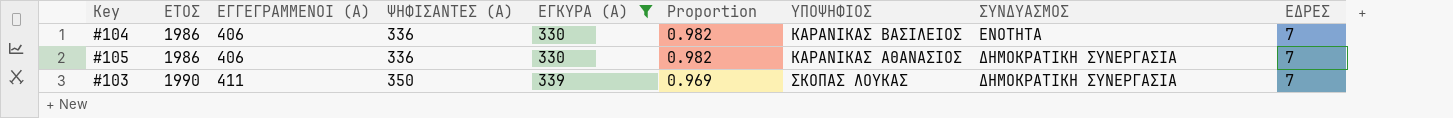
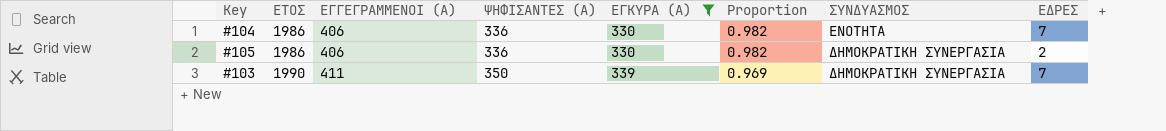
column ΥΠΟΨΗΦΙΟΣ | position: 7 -> none
#105 | ΕΔΡΕΣ: 7 -> 2

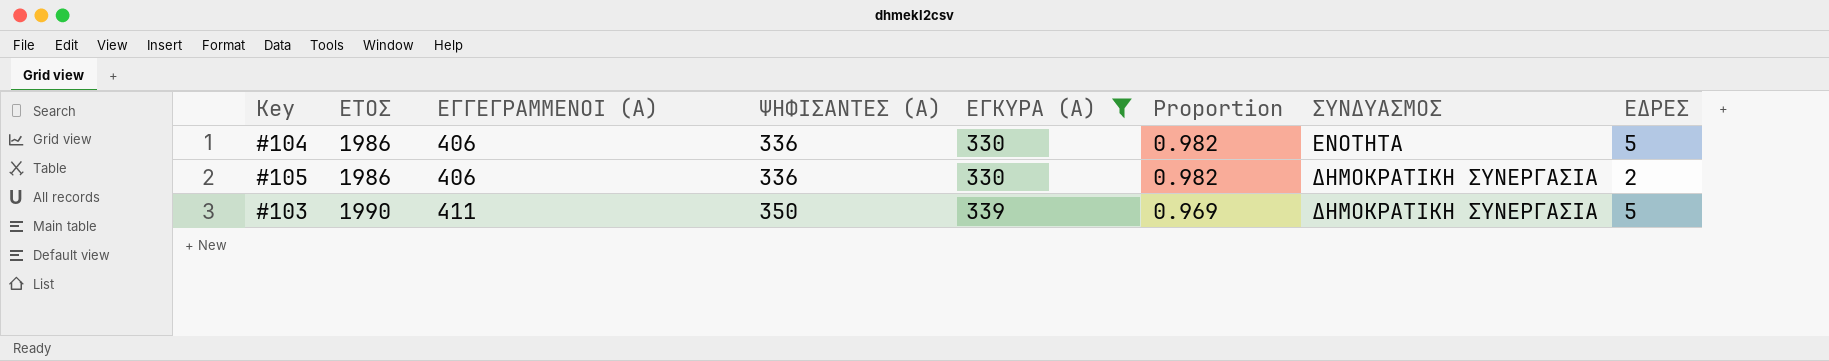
#104 | ΕΔΡΕΣ: 7 -> 5
#103 | ΕΔΡΕΣ: 7 -> 5

